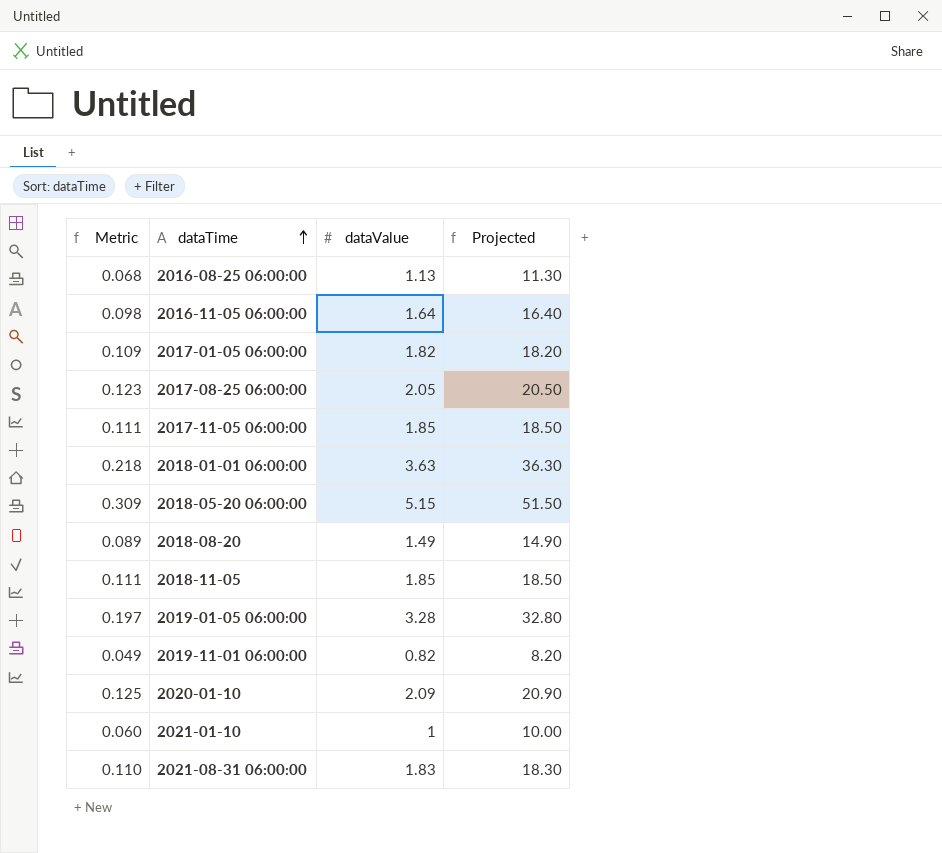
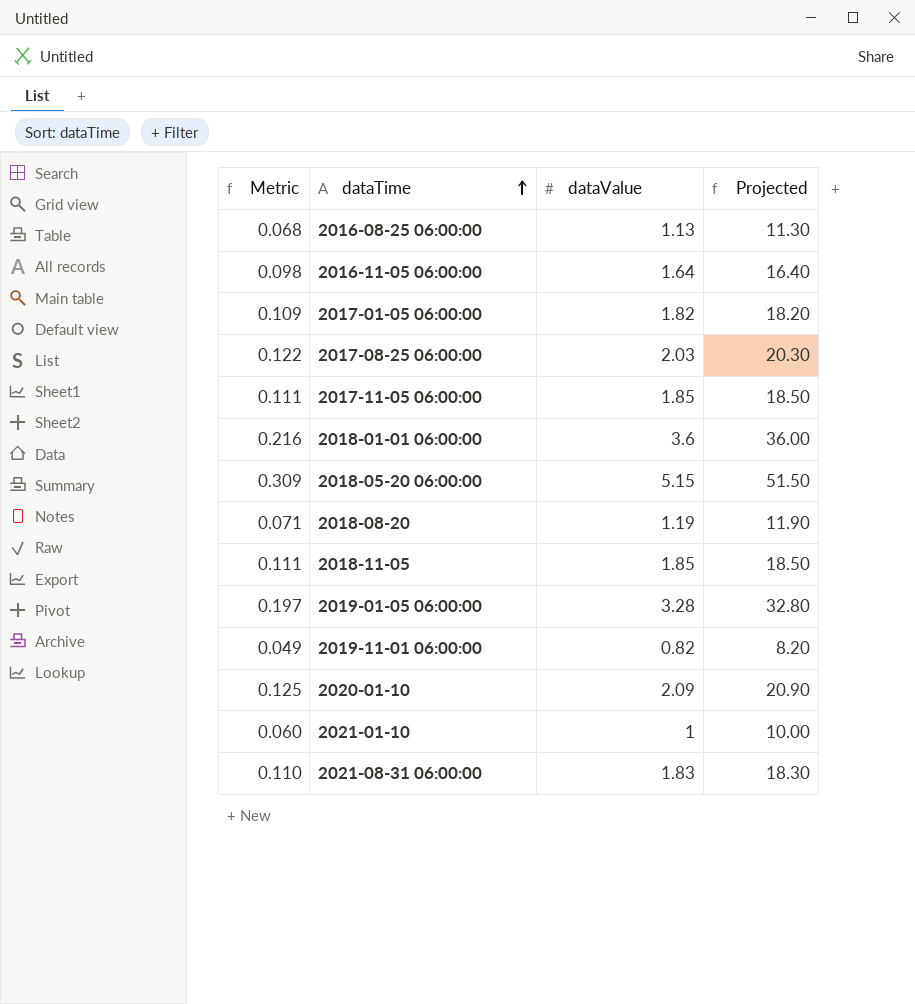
2017-08-25 06:00:00 | Metric: 0.123 -> 0.122
2017-08-25 06:00:00 | dataValue: 2.05 -> 2.03
2017-08-25 06:00:00 | Projected: 20.50 -> 20.30
2018-01-01 06:00:00 | Metric: 0.218 -> 0.216
2018-01-01 06:00:00 | dataValue: 3.63 -> 3.6
2018-01-01 06:00:00 | Projected: 36.30 -> 36.00
2018-08-20 | Metric: 0.089 -> 0.071
2018-08-20 | dataValue: 1.49 -> 1.19
2018-08-20 | Projected: 14.90 -> 11.90

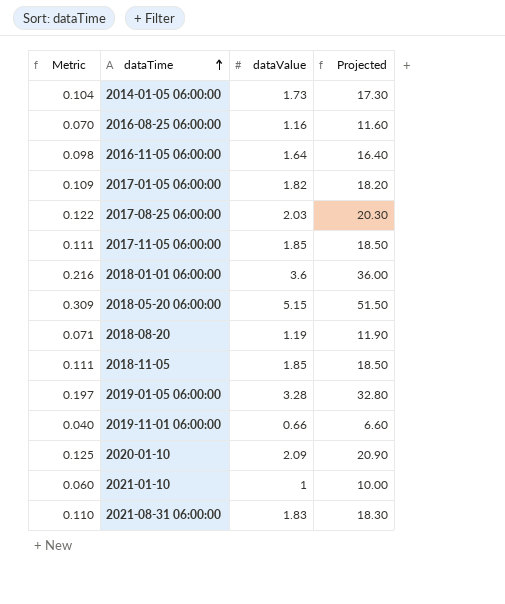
row 2014-01-05 06:00:00: none -> 0.104 | 1.73 | 17.30
2016-08-25 06:00:00 | Metric: 0.068 -> 0.070
2016-08-25 06:00:00 | dataValue: 1.13 -> 1.16
2016-08-25 06:00:00 | Projected: 11.30 -> 11.60
2019-11-01 06:00:00 | Metric: 0.049 -> 0.040
2019-11-01 06:00:00 | dataValue: 0.82 -> 0.66
2019-11-01 06:00:00 | Projected: 8.20 -> 6.60

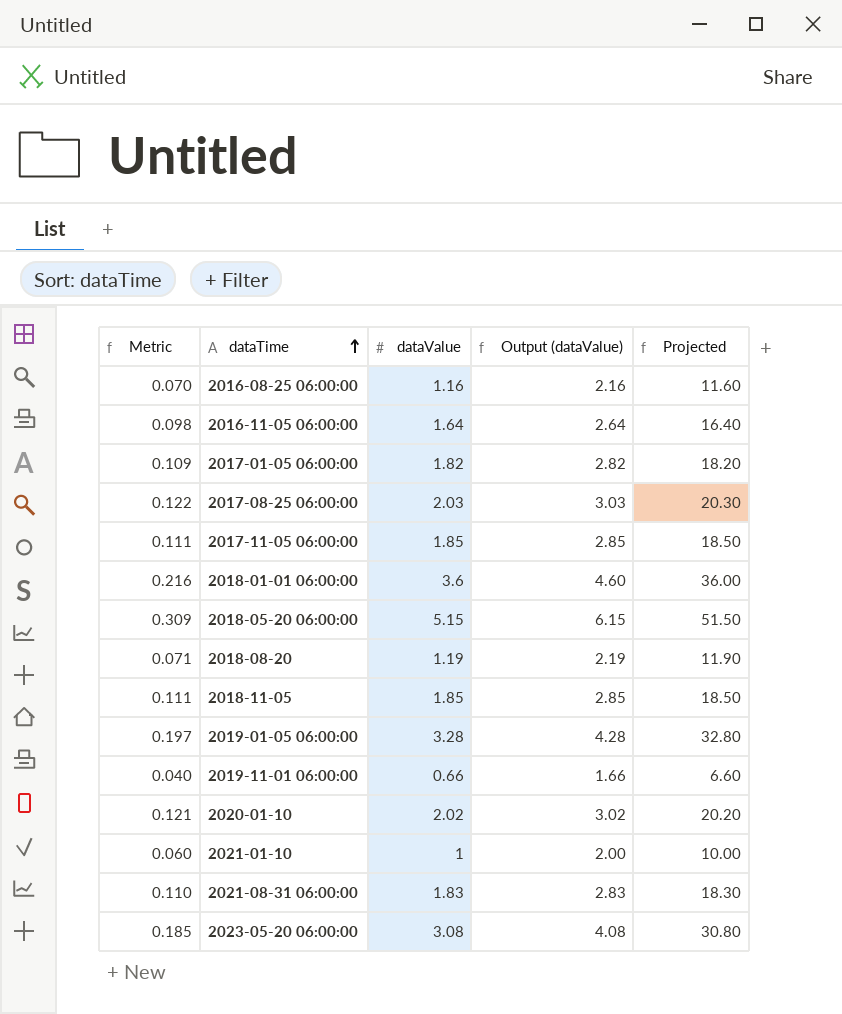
column Output (dataValue) | formula: none -> [dataValue] + 1
row 2014-01-05 06:00:00: 0.104 | 1.73 | 17.30 -> none
2020-01-10 | Metric: 0.125 -> 0.121
2020-01-10 | dataValue: 2.09 -> 2.02
2020-01-10 | Projected: 20.90 -> 20.20
row 2023-05-20 06:00:00: none -> 0.185 | 3.08 | 4.08 | 30.80

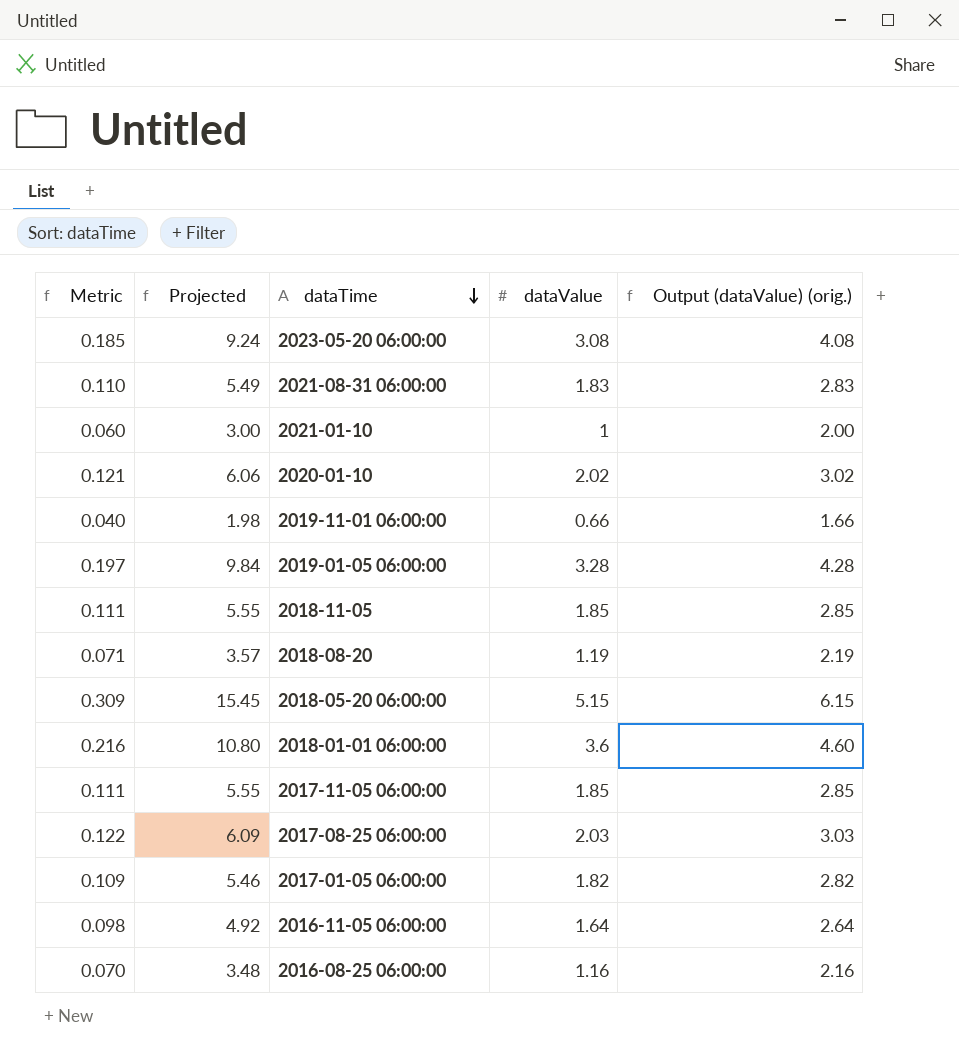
row order: dataTime ascending -> dataTime descending
column Projected | formula: [dataValue] * 10 -> [dataValue] * 3
column Projected | position: 5 -> 2
column name: Output (dataValue) -> Output (dataValue) (orig.)

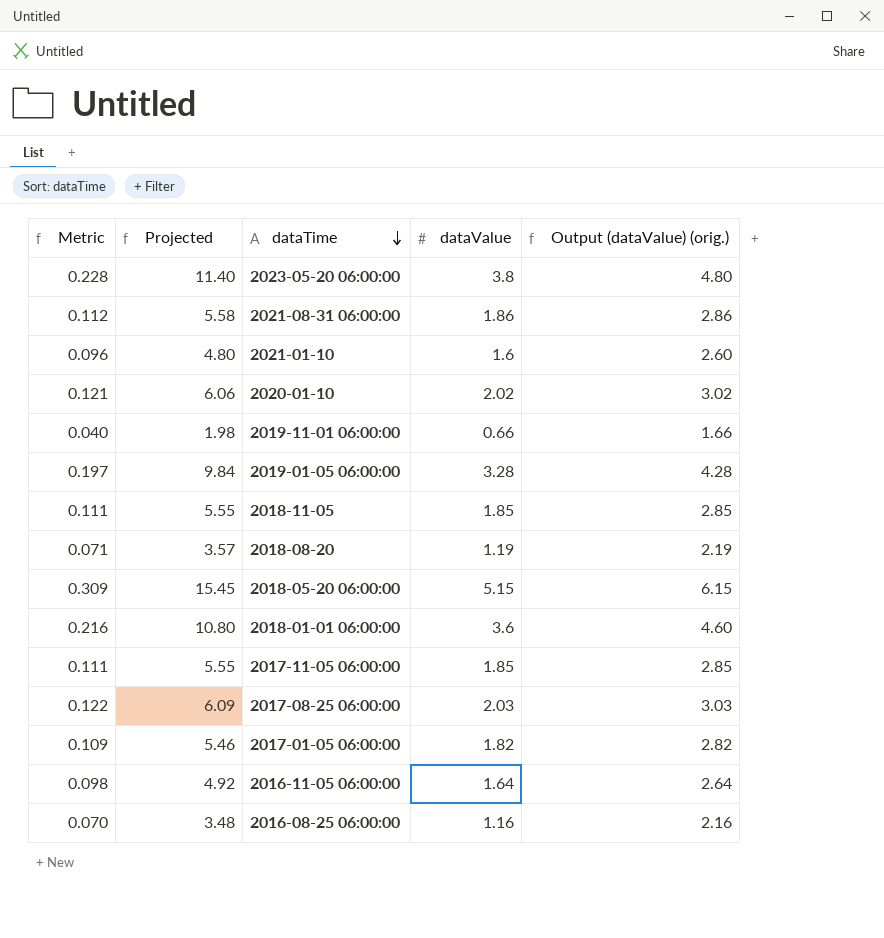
2023-05-20 06:00:00 | Metric: 0.185 -> 0.228
2023-05-20 06:00:00 | Projected: 9.24 -> 11.40
2023-05-20 06:00:00 | dataValue: 3.08 -> 3.8
2023-05-20 06:00:00 | Output (dataValue) (orig.): 4.08 -> 4.80
2021-08-31 06:00:00 | Metric: 0.110 -> 0.112
2021-08-31 06:00:00 | Projected: 5.49 -> 5.58
2021-08-31 06:00:00 | dataValue: 1.83 -> 1.86
2021-08-31 06:00:00 | Output (dataValue) (orig.): 2.83 -> 2.86
2021-01-10 | Metric: 0.060 -> 0.096
2021-01-10 | Projected: 3.00 -> 4.80
2021-01-10 | dataValue: 1 -> 1.6
2021-01-10 | Output (dataValue) (orig.): 2.00 -> 2.60

